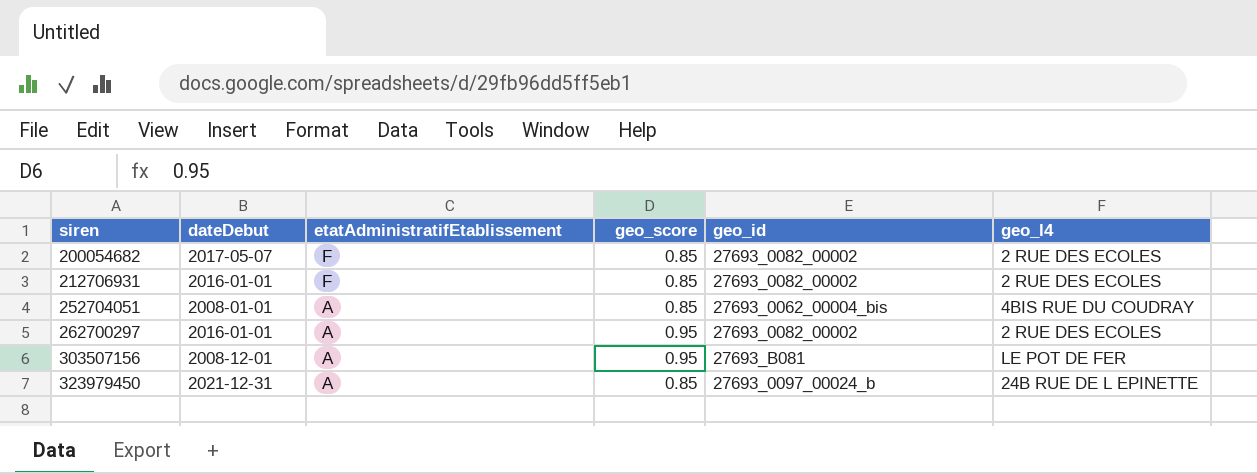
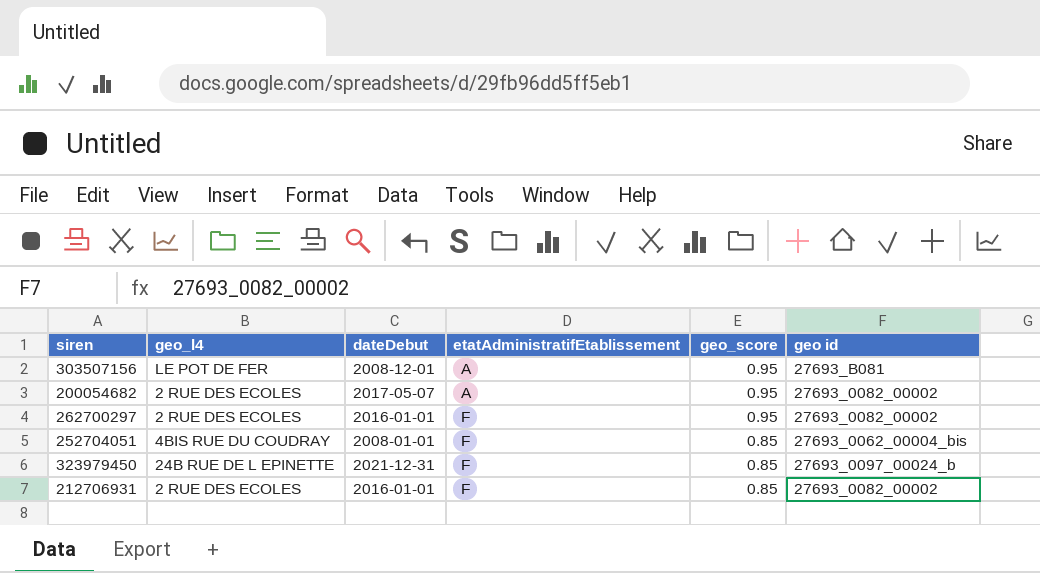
row order: siren ascending -> etatAdministratifEtablissement ascending
column geo_l4 | position: 6 -> 2
column name: geo_id -> geo id
200054682 | etatAdministratifEtablissement: F -> A
200054682 | geo_score: 0.85 -> 0.95
262700297 | etatAdministratifEtablissement: A -> F
252704051 | etatAdministratifEtablissement: A -> F
323979450 | etatAdministratifEtablissement: A -> F

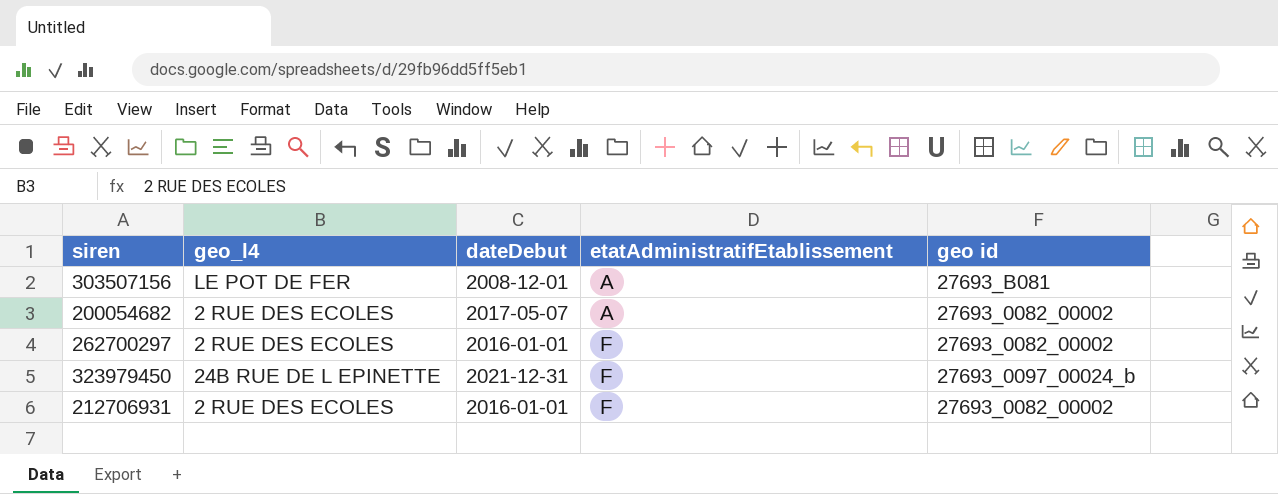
column geo_score | position: 5 -> none
row 252704051: 4BIS RUE DU COUDRAY | 2008-01-01 | F | 0.85 | 27693_0062_00004_bis -> none

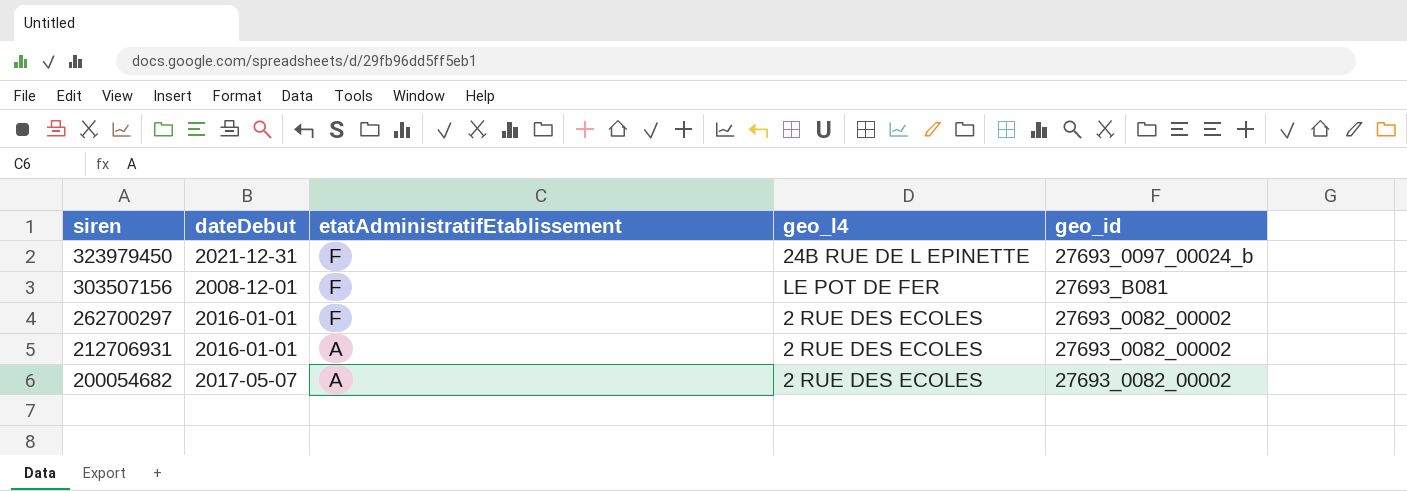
row order: etatAdministratifEtablissement ascending -> siren descending
column geo_l4 | position: 2 -> 4
column name: geo id -> geo_id
303507156 | etatAdministratifEtablissement: A -> F
212706931 | etatAdministratifEtablissement: F -> A

